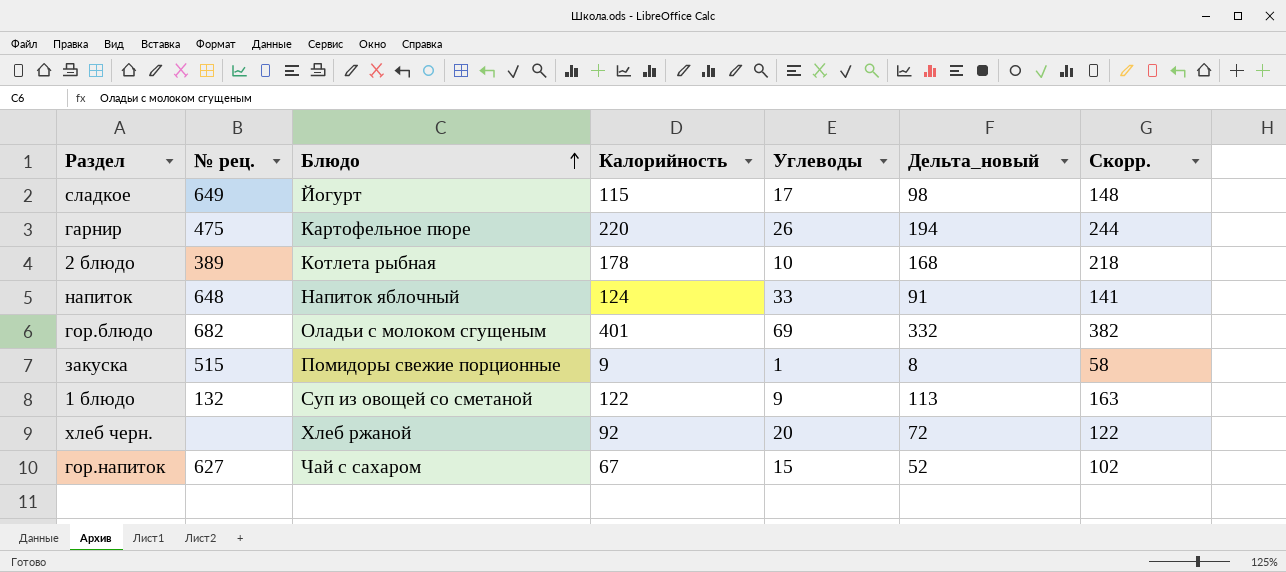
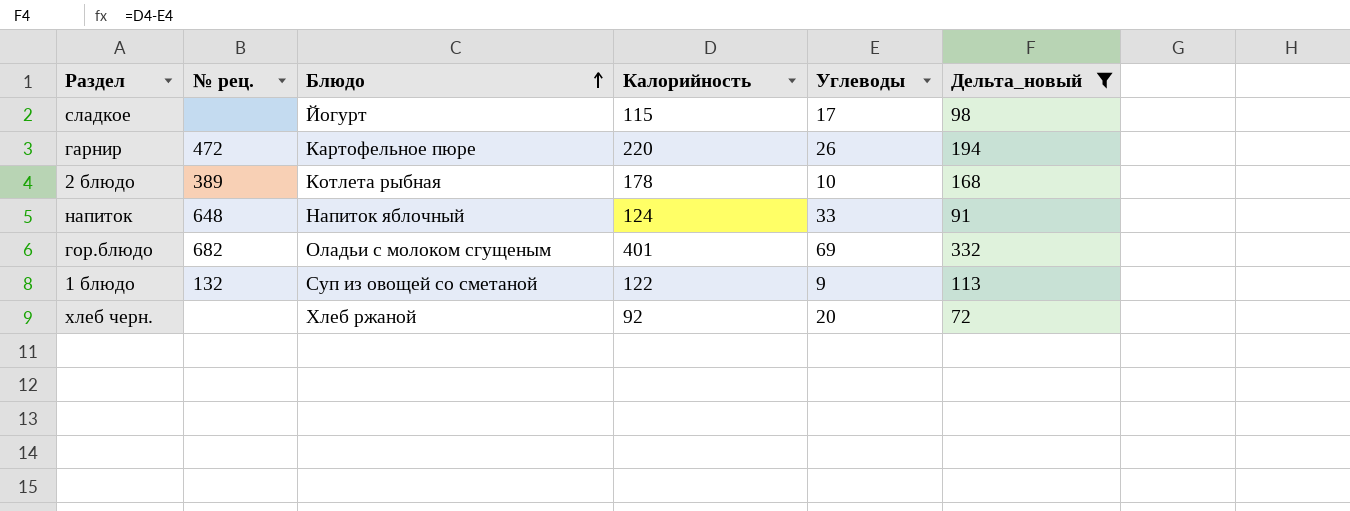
filter: none -> Дельта_новый >= 72
column Скорр. | formula: [Дельта_новый] + 50 -> none
сладкое | № рец.: 649 -> none
гарнир | № рец.: 475 -> 472

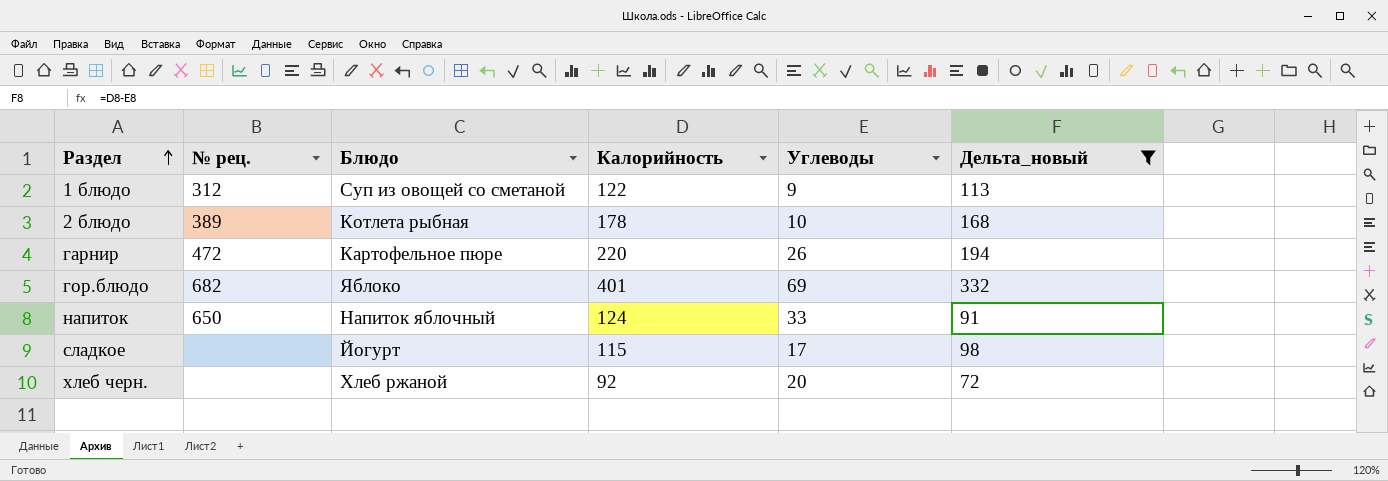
row order: Блюдо ascending -> Раздел ascending
1 блюдо | № рец.: 132 -> 312
гор.блюдо | Блюдо: Оладьи с молоком сгущеным -> Яблоко
напиток | № рец.: 648 -> 650

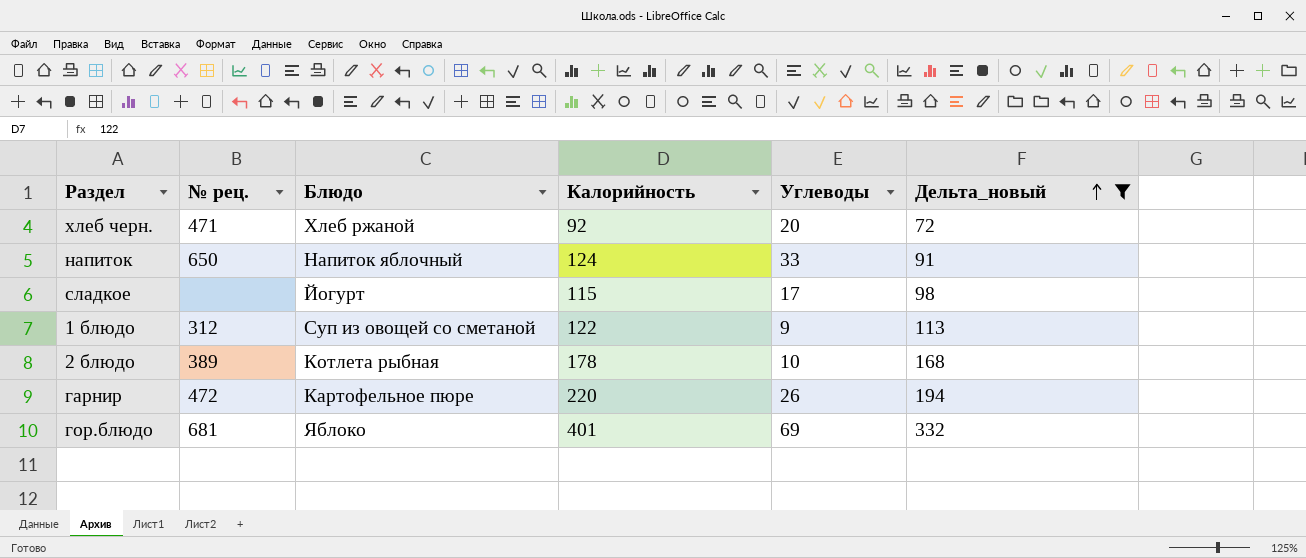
row order: Раздел ascending -> Дельта_новый ascending
хлеб черн. | № рец.: none -> 471
гор.блюдо | № рец.: 682 -> 681

